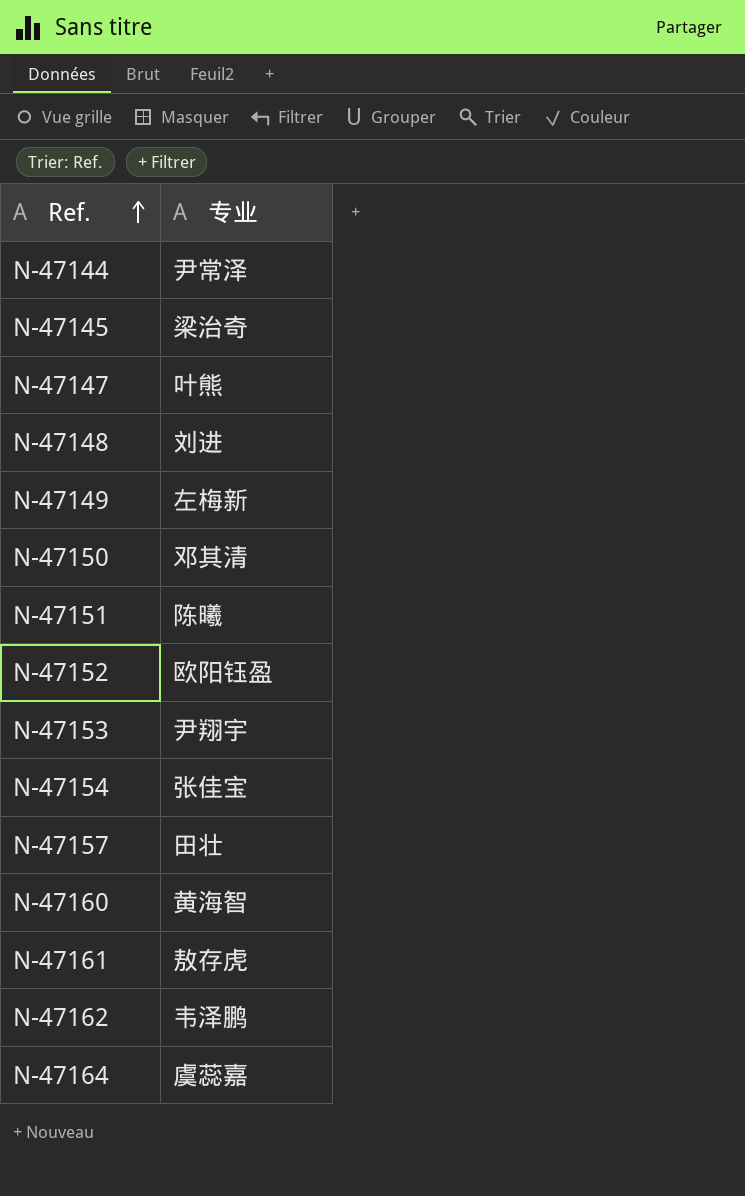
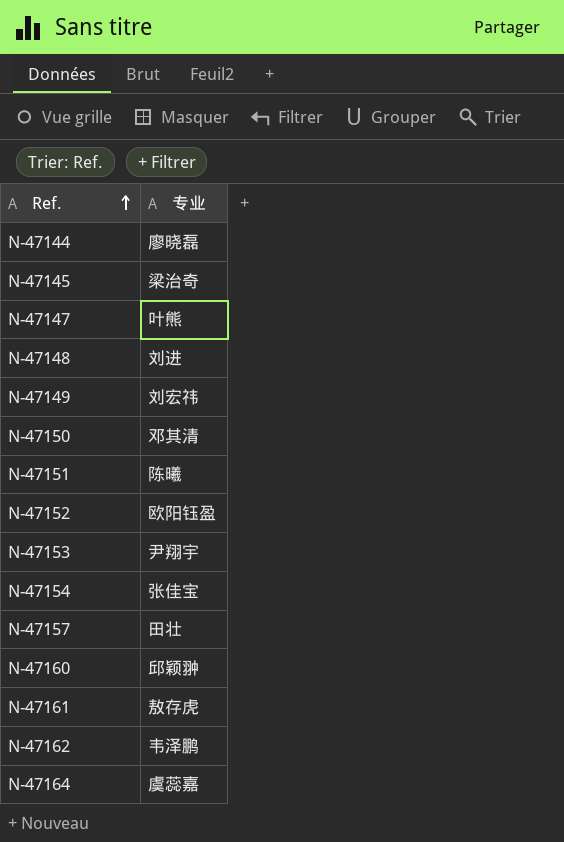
N-47144 | 专业: 尹常泽 -> 廖晓磊
N-47149 | 专业: 左梅新 -> 刘宏祎
N-47160 | 专业: 黄海智 -> 邱颖翀

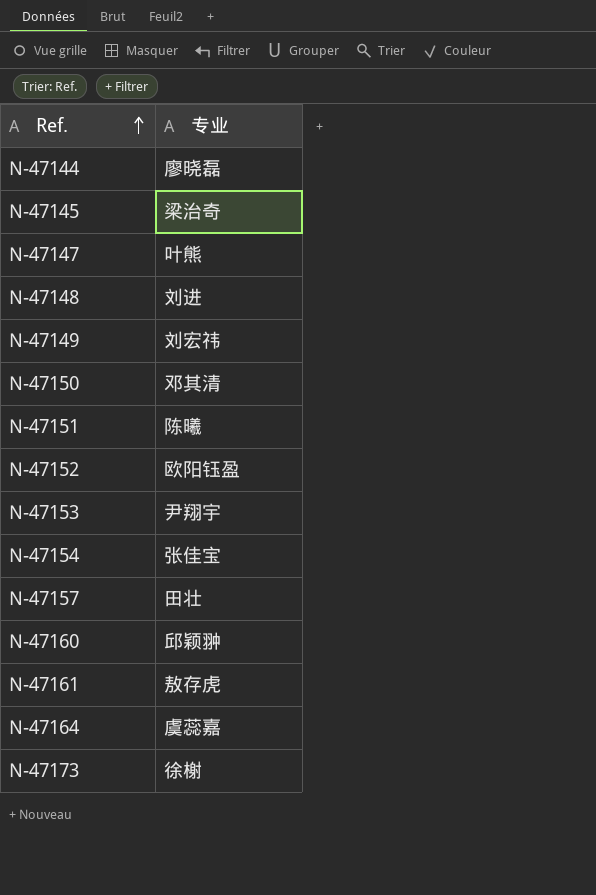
row N-47162: 韦泽鹏 -> none
row N-47173: none -> 徐榭

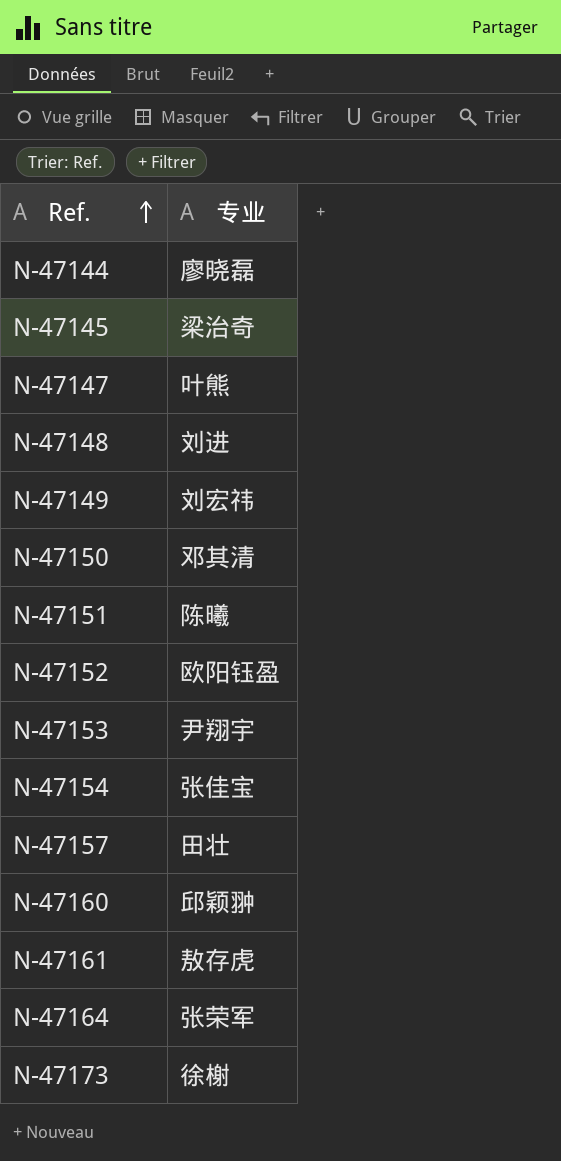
N-47164 | 专业: 虞蕊嘉 -> 张荣军

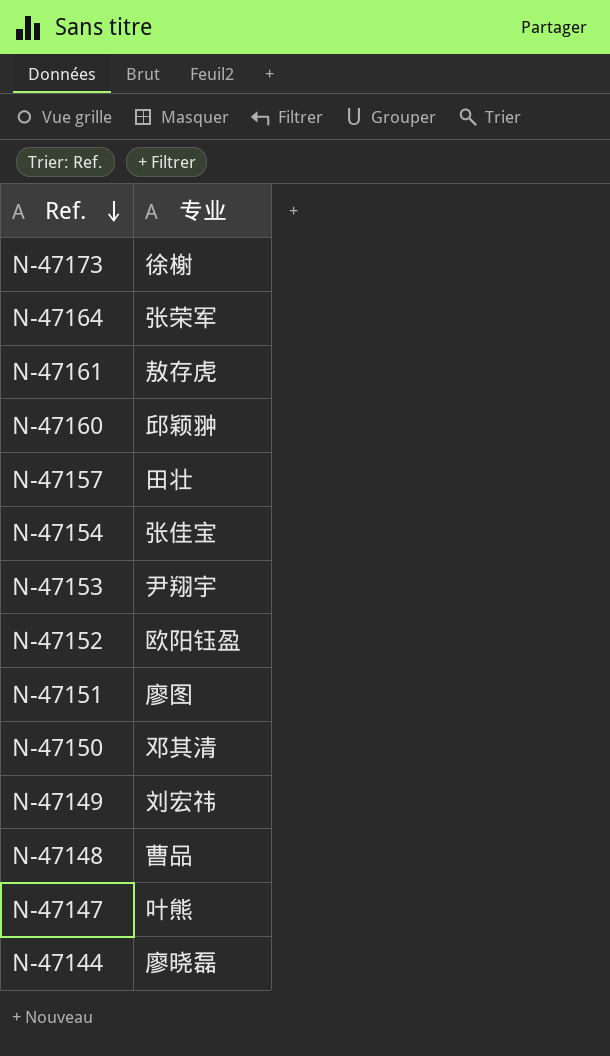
row order: Ref. ascending -> Ref. descending
row N-47145: 梁治奇 -> none
N-47151 | 专业: 陈曦 -> 廖图
N-47148 | 专业: 刘进 -> 曹品

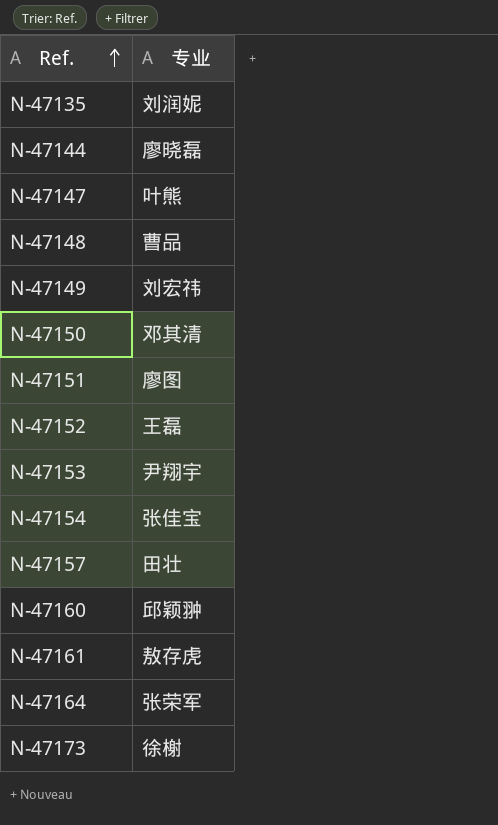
row order: Ref. descending -> Ref. ascending
row N-47135: none -> 刘润妮
N-47152 | 专业: 欧阳钰盈 -> 王磊

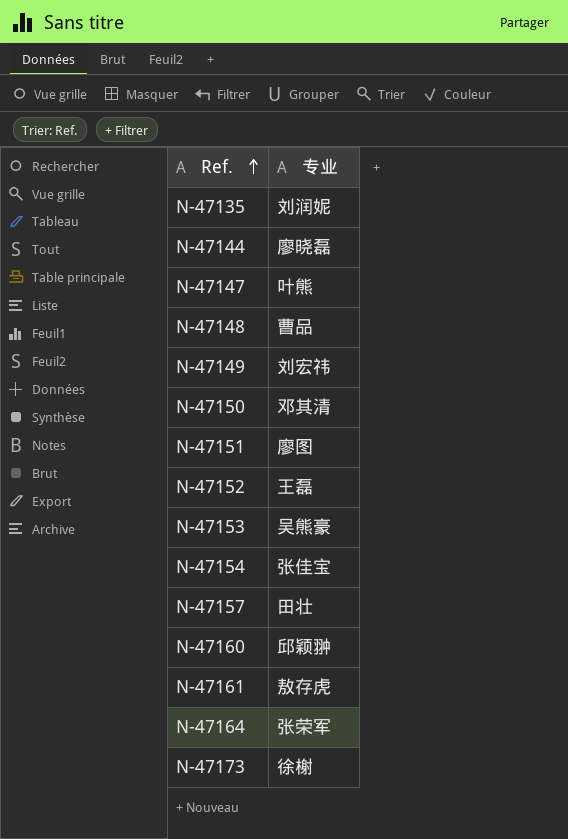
N-47153 | 专业: 尹翔宇 -> 吴熊豪

